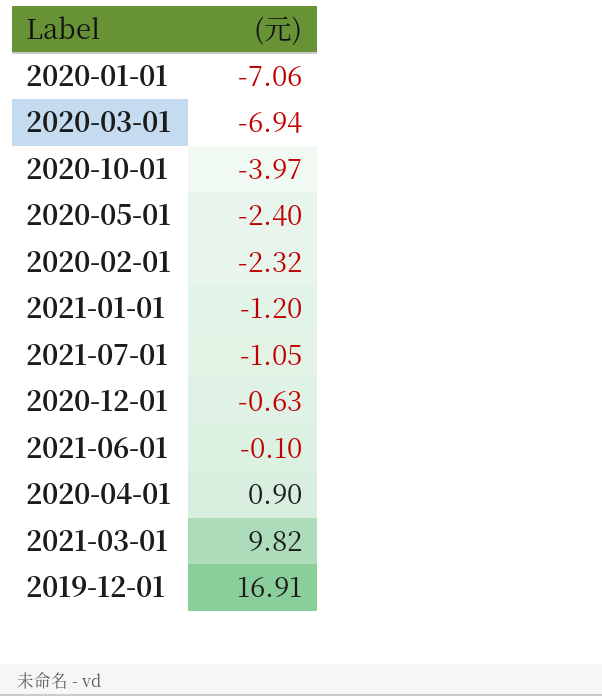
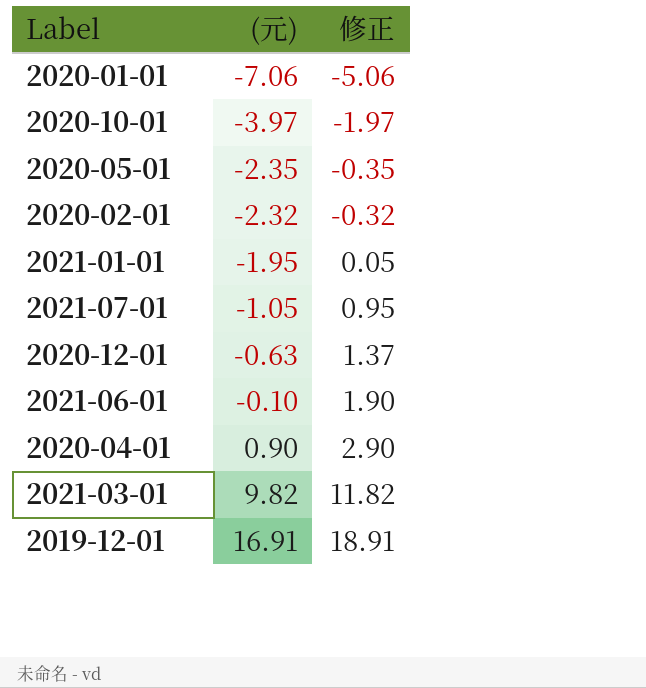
column 修正 | formula: none -> [(元)] + 2
row 2020-03-01: -6.94 -> none
2020-05-01 | (元): -2.40 -> -2.35
2021-01-01 | (元): -1.20 -> -1.95

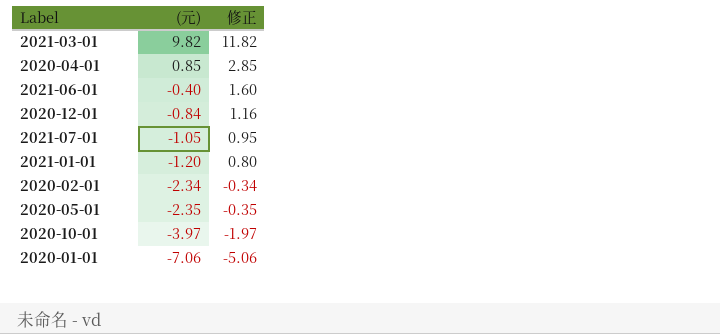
row order: (元) ascending -> (元) descending
row 2019-12-01: 16.91 | 18.91 -> none
2020-04-01 | (元): 0.90 -> 0.85
2020-04-01 | 修正: 2.90 -> 2.85
2021-06-01 | (元): -0.10 -> -0.40
2021-06-01 | 修正: 1.90 -> 1.60
2020-12-01 | (元): -0.63 -> -0.84
2020-12-01 | 修正: 1.37 -> 1.16
2021-01-01 | (元): -1.95 -> -1.20
2021-01-01 | 修正: 0.05 -> 0.80
2020-02-01 | (元): -2.32 -> -2.34
2020-02-01 | 修正: -0.32 -> -0.34

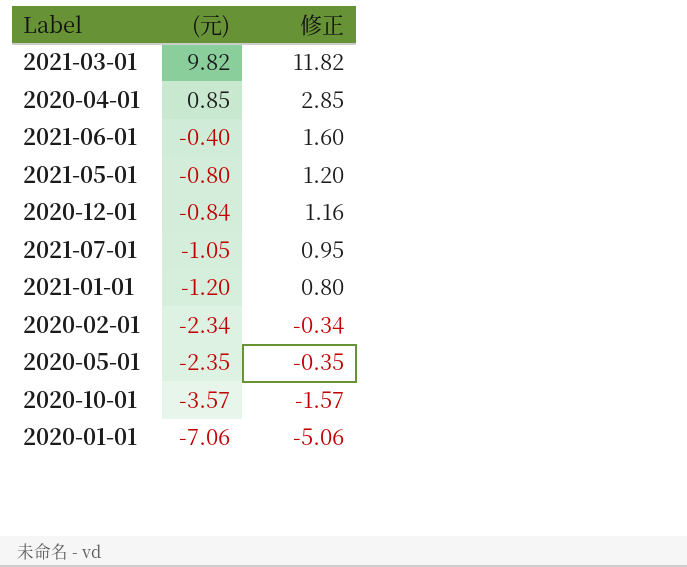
row 2021-05-01: none -> -0.80 | 1.20
2020-10-01 | (元): -3.97 -> -3.57
2020-10-01 | 修正: -1.97 -> -1.57

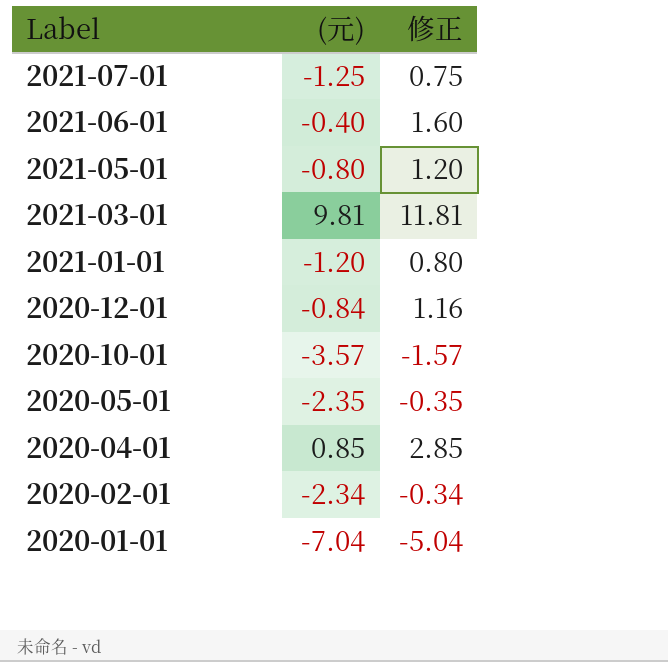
row order: (元) descending -> Label descending
2021-07-01 | (元): -1.05 -> -1.25
2021-07-01 | 修正: 0.95 -> 0.75
2021-03-01 | (元): 9.82 -> 9.81
2021-03-01 | 修正: 11.82 -> 11.81
2020-01-01 | (元): -7.06 -> -7.04
2020-01-01 | 修正: -5.06 -> -5.04

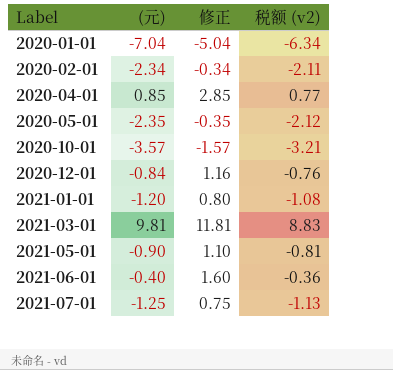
row order: Label descending -> Label ascending
column 税额 (v2) | formula: none -> [(元)] * 0.9
2021-05-01 | (元): -0.80 -> -0.90
2021-05-01 | 修正: 1.20 -> 1.10

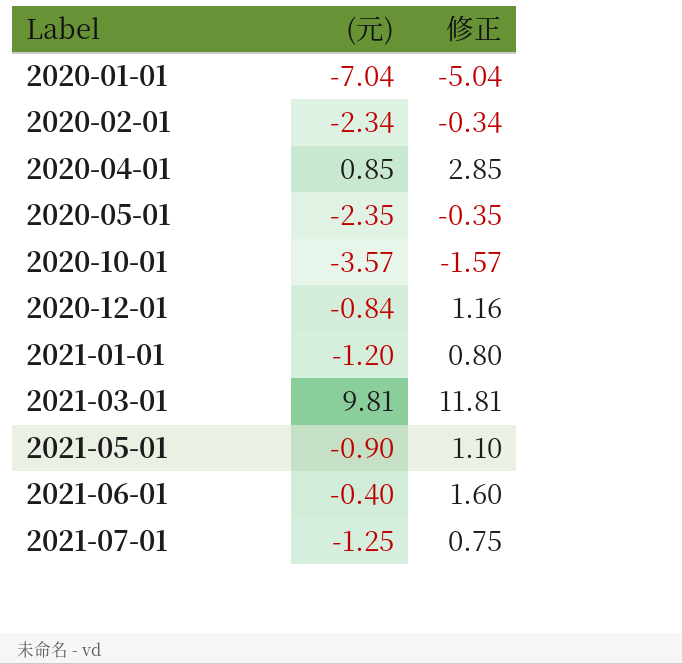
column 税额 (v2) | formula: [(元)] * 0.9 -> none

